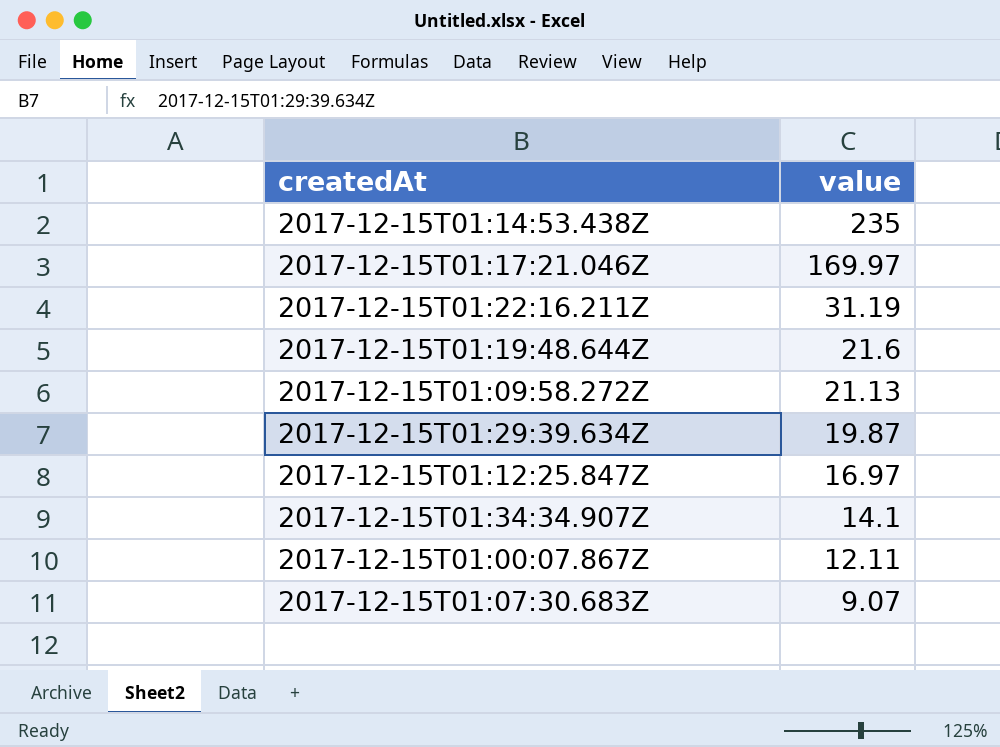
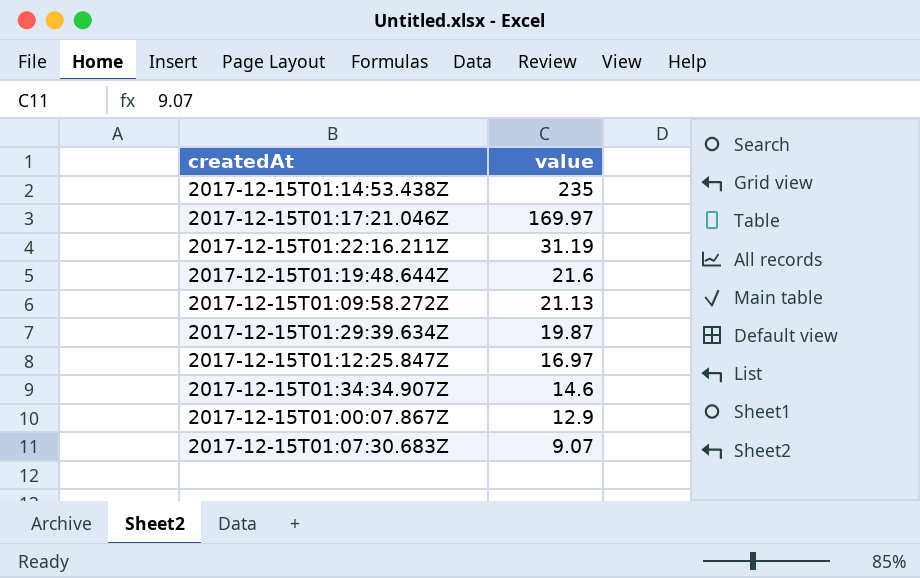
2017-12-15T01:34:34.907Z | value: 14.1 -> 14.6
2017-12-15T01:00:07.867Z | value: 12.11 -> 12.9

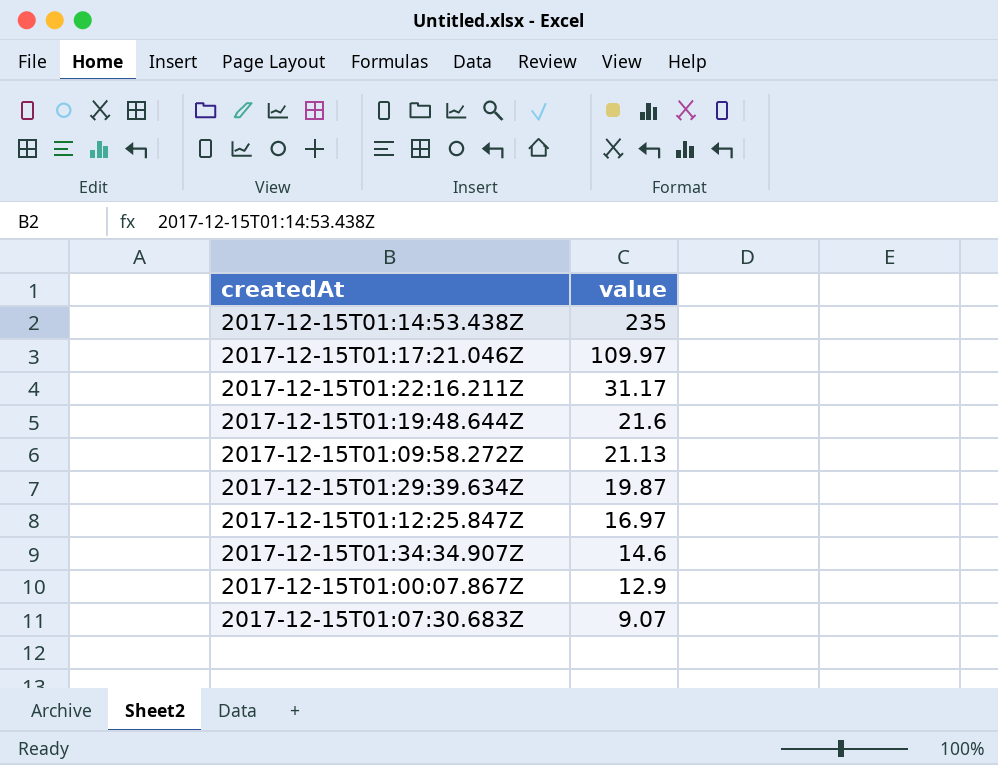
2017-12-15T01:17:21.046Z | value: 169.97 -> 109.97
2017-12-15T01:22:16.211Z | value: 31.19 -> 31.17

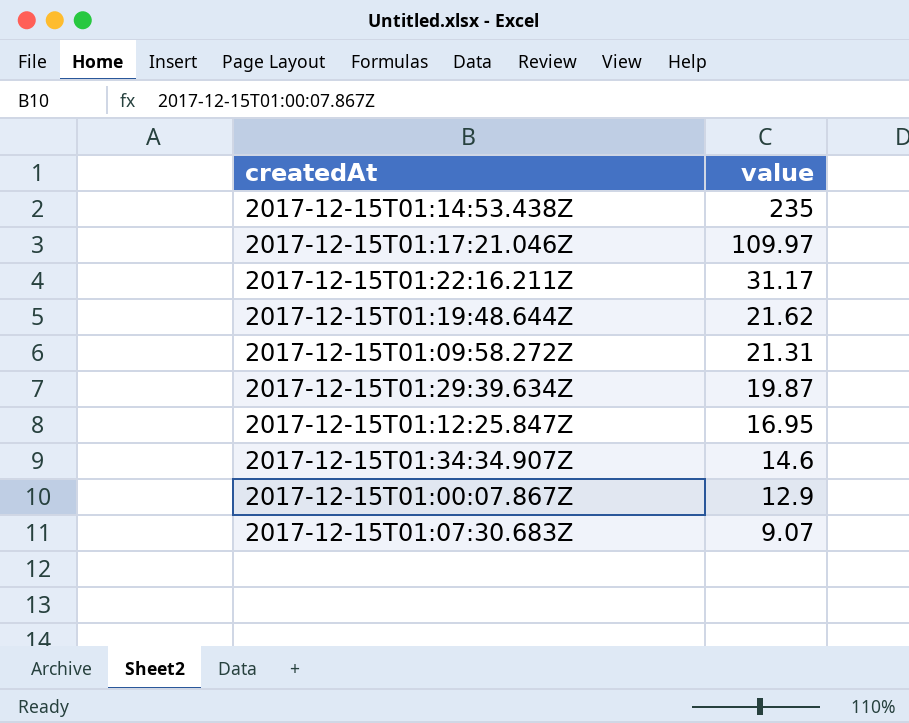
2017-12-15T01:19:48.644Z | value: 21.6 -> 21.62
2017-12-15T01:09:58.272Z | value: 21.13 -> 21.31
2017-12-15T01:12:25.847Z | value: 16.97 -> 16.95

